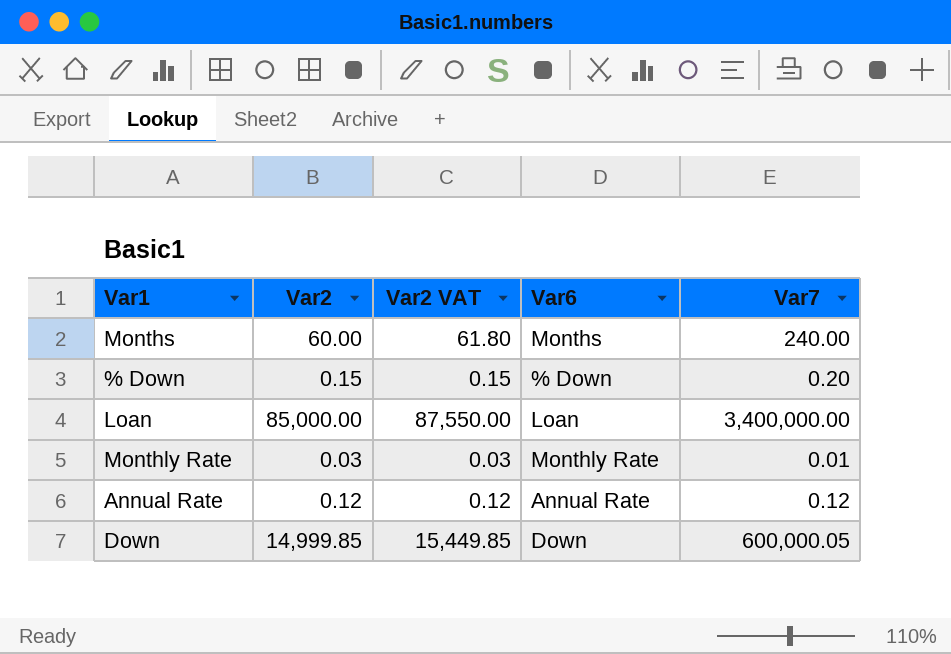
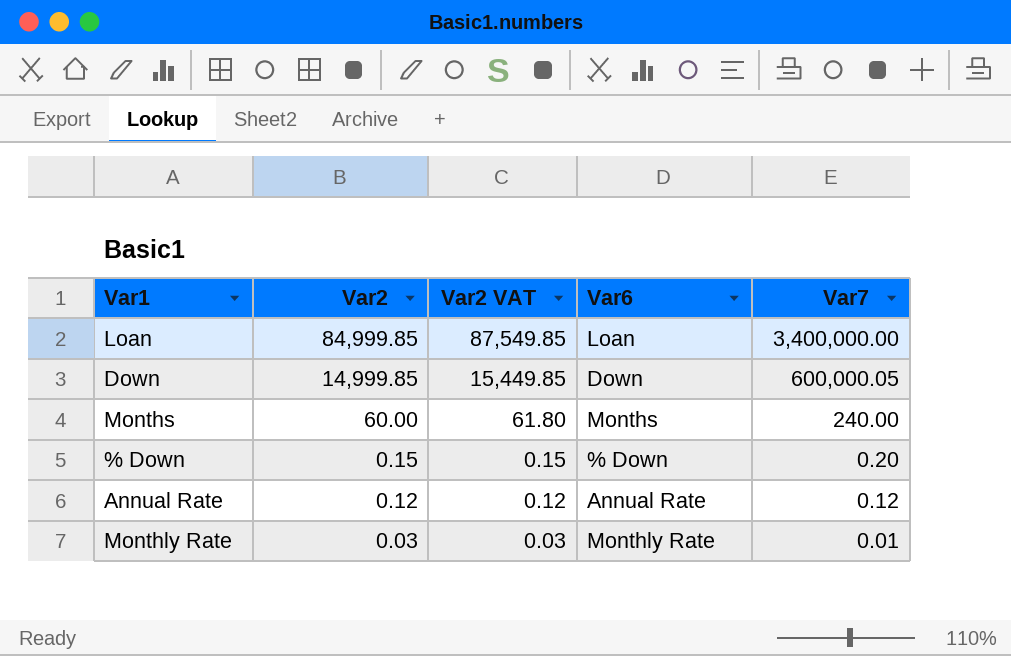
row order: none -> Var2 descending
Loan | Var2: 85,000.00 -> 84,999.85
Loan | Var2 VAT: 87,550.00 -> 87,549.85

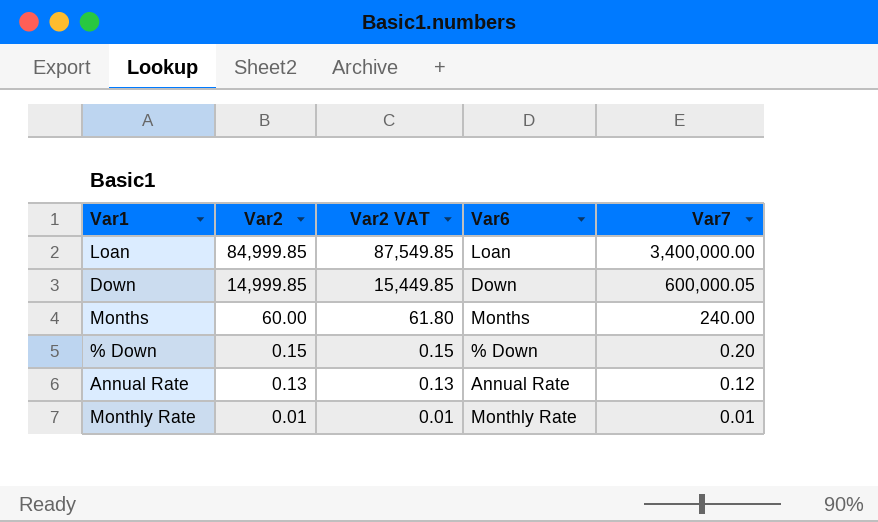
Annual Rate | Var2: 0.12 -> 0.13
Annual Rate | Var2 VAT: 0.12 -> 0.13
Monthly Rate | Var2: 0.03 -> 0.01
Monthly Rate | Var2 VAT: 0.03 -> 0.01

